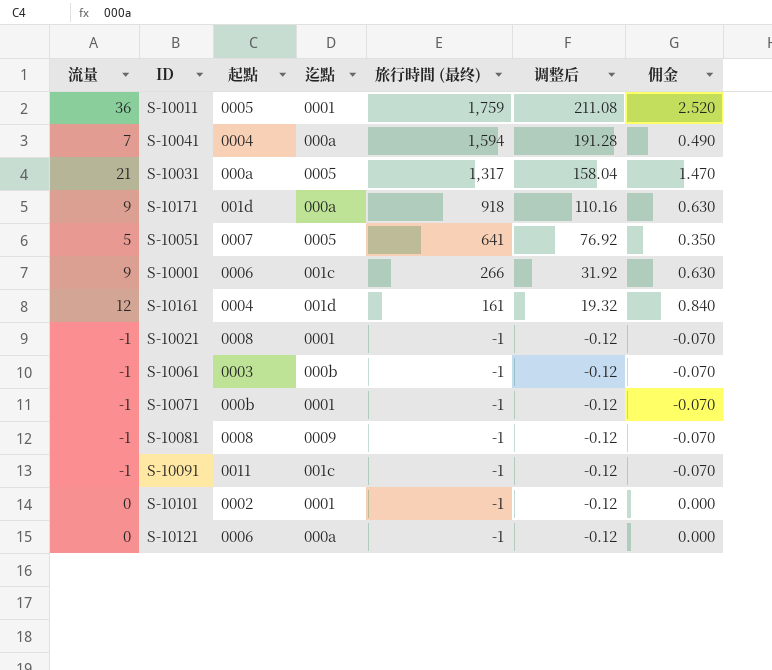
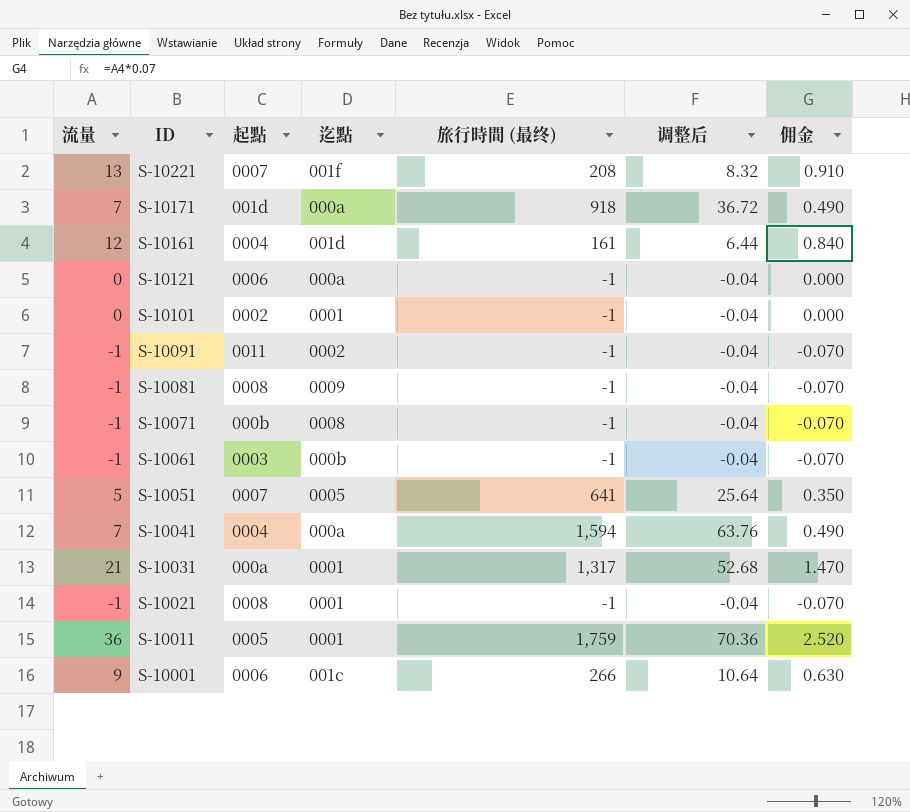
row order: 旅行時間 (最终) descending -> ID descending
column 调整后 | formula: [旅行時間 (最终)] * 0.12 -> [旅行時間 (最终)] * 0.04
row S-10221: none -> 13 | 0007 | 001f | 208 | 8.32 | 0.910
S-10171 | 流量: 9 -> 7
S-10171 | 佣金: 0.630 -> 0.490
S-10091 | 迄點: 001c -> 0002
S-10071 | 迄點: 0001 -> 0008
S-10031 | 迄點: 0005 -> 0001

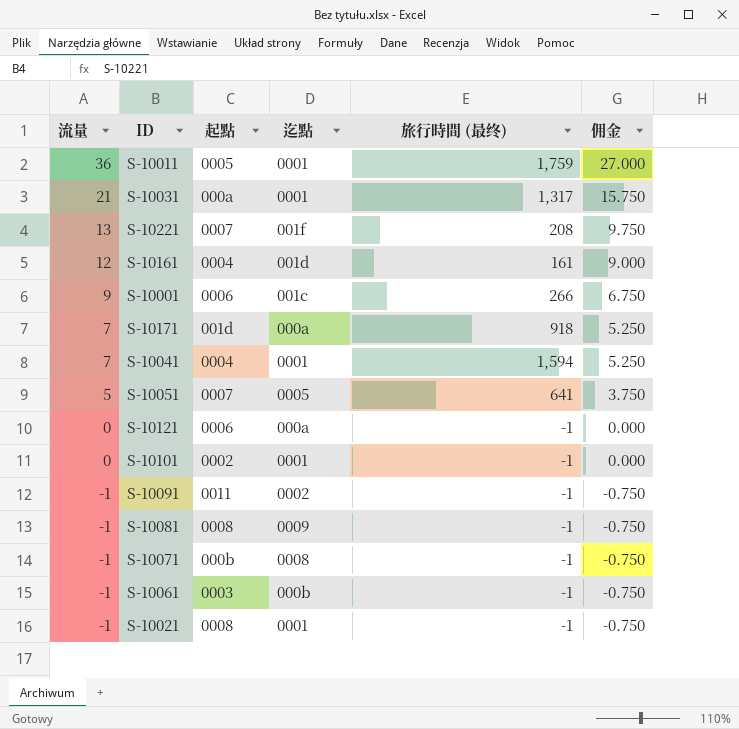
row order: ID descending -> 流量 descending
column 调整后 | formula: [旅行時間 (最终)] * 0.04 -> none
column 佣金 | formula: [流量] * 0.07 -> [流量] * 0.75
S-10041 | 迄點: 000a -> 0001

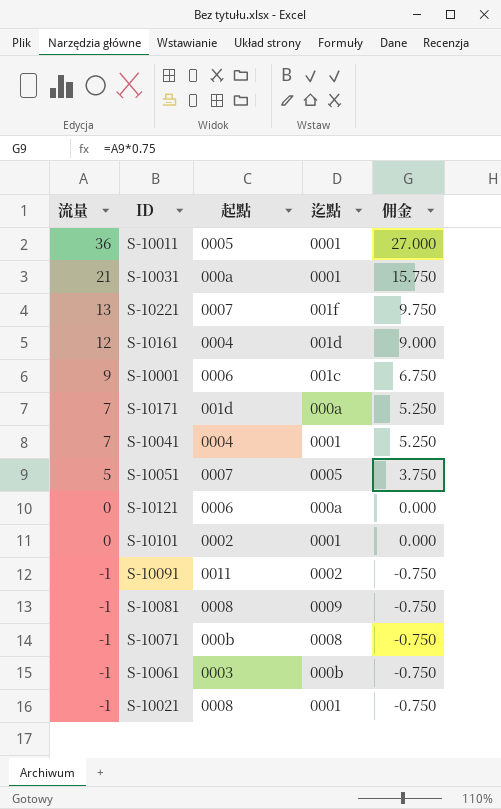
column 旅行時間 (最终) | position: 5 -> none

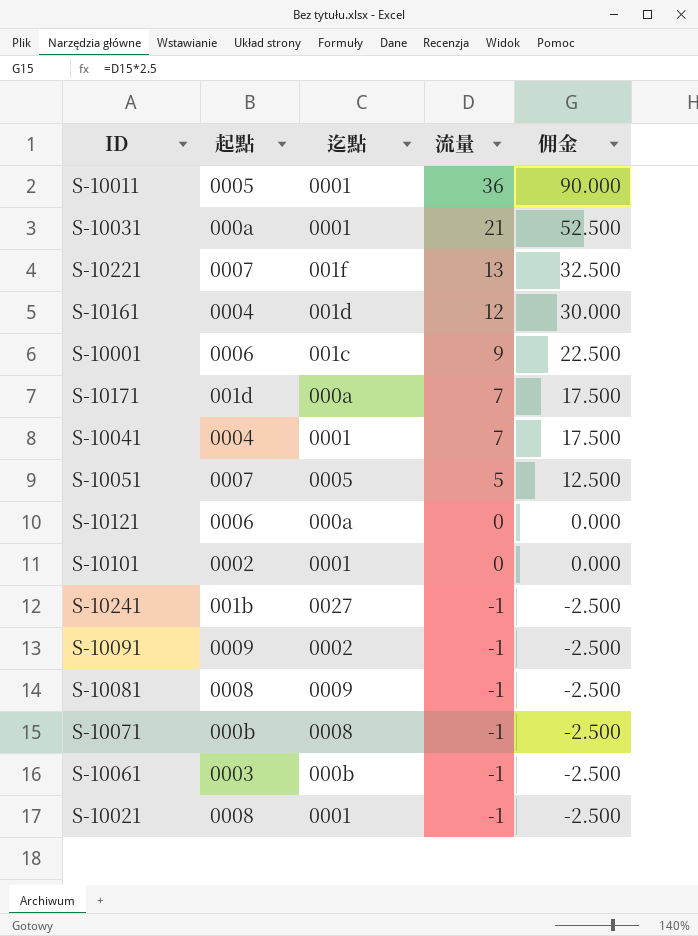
column 流量 | position: 1 -> 4
column 佣金 | formula: [流量] * 0.75 -> [流量] * 2.5
row S-10241: none -> 001b | 0027 | -1 | -2.500
S-10091 | 起點: 0011 -> 0009

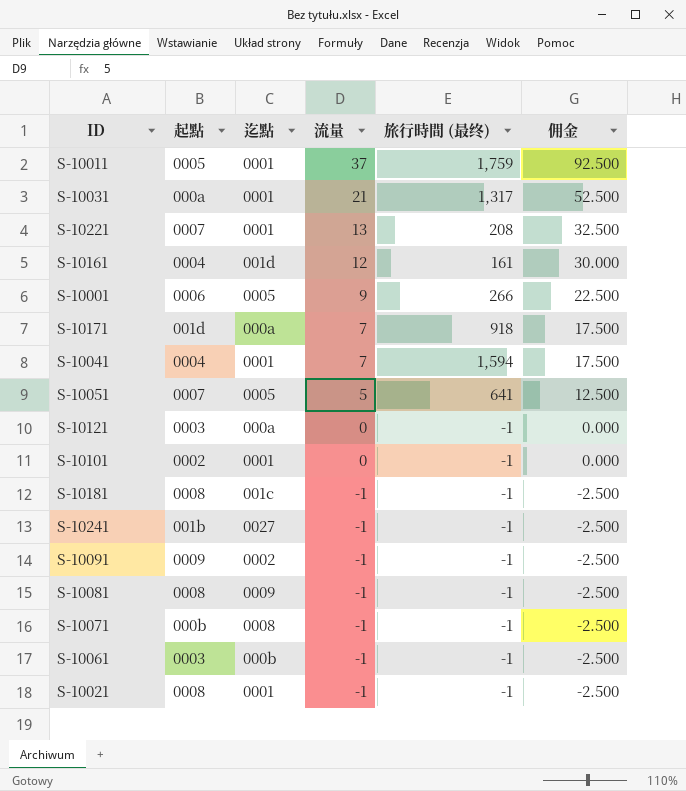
column 旅行時間 (最终) | position: none -> 5
S-10011 | 流量: 36 -> 37
S-10011 | 佣金: 90.000 -> 92.500
S-10221 | 迄點: 001f -> 0001
S-10001 | 迄點: 001c -> 0005
S-10121 | 起點: 0006 -> 0003
row S-10181: none -> 0008 | 001c | -1 | -1 | -2.500

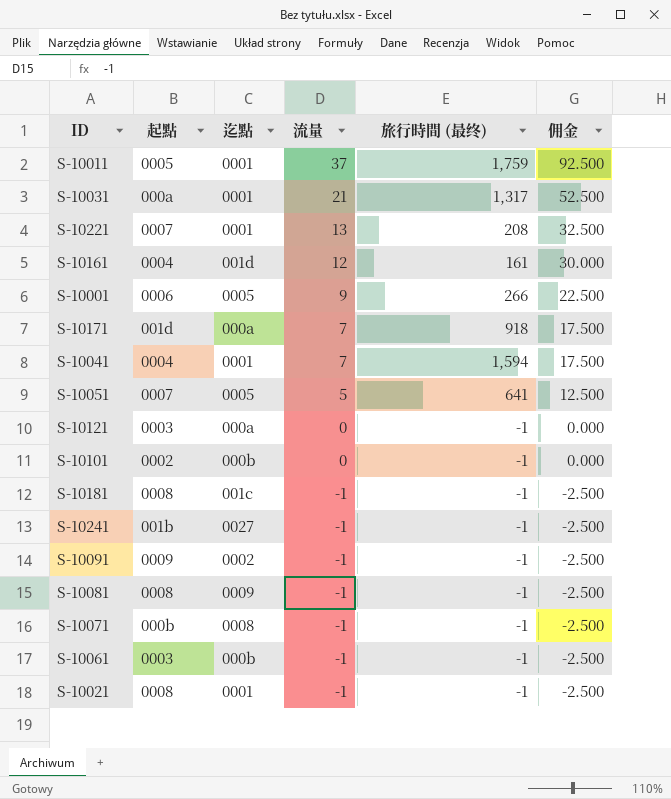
S-10101 | 迄點: 0001 -> 000b

